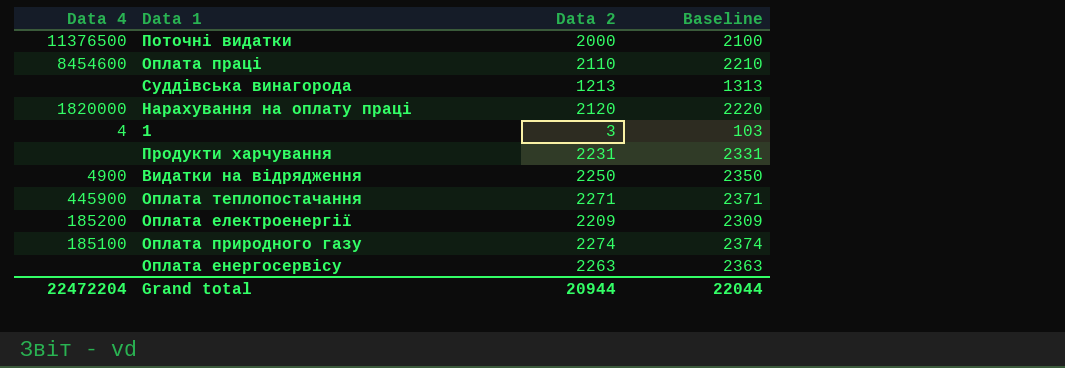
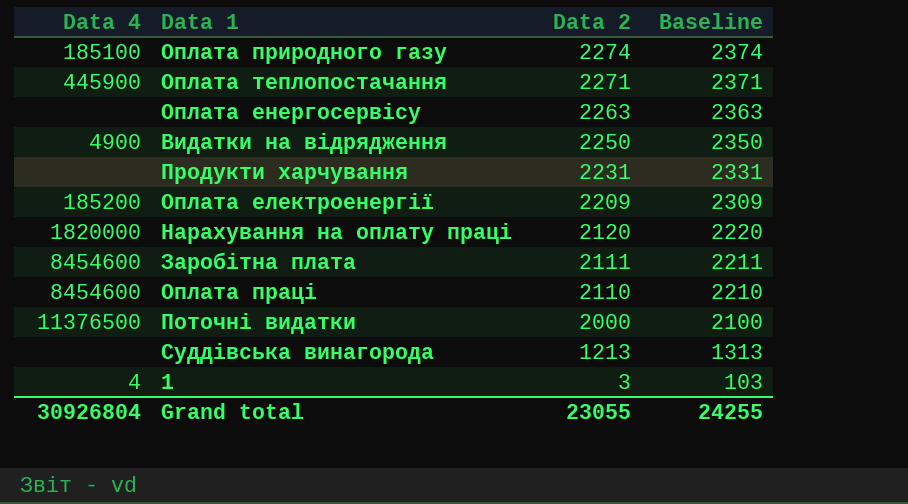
row order: none -> Data 2 descending
row Заробітна плата: none -> 8454600 | 2111 | 2211
Grand total | Data 4: 22472204 -> 30926804
Grand total | Data 2: 20944 -> 23055
Grand total | Baseline: 22044 -> 24255

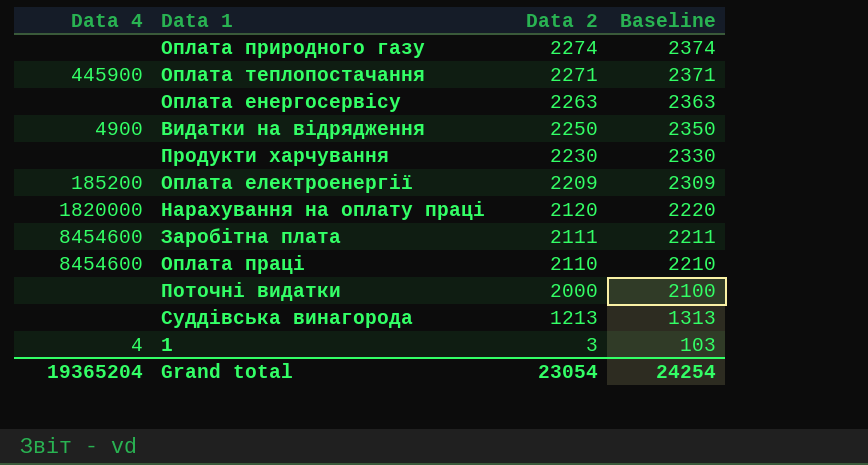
Оплата природного газу | Data 4: 185100 -> none
Продукти харчування | Data 2: 2231 -> 2230
Продукти харчування | Baseline: 2331 -> 2330
Поточні видатки | Data 4: 11376500 -> none
Grand total | Data 4: 30926804 -> 19365204
Grand total | Data 2: 23055 -> 23054
Grand total | Baseline: 24255 -> 24254

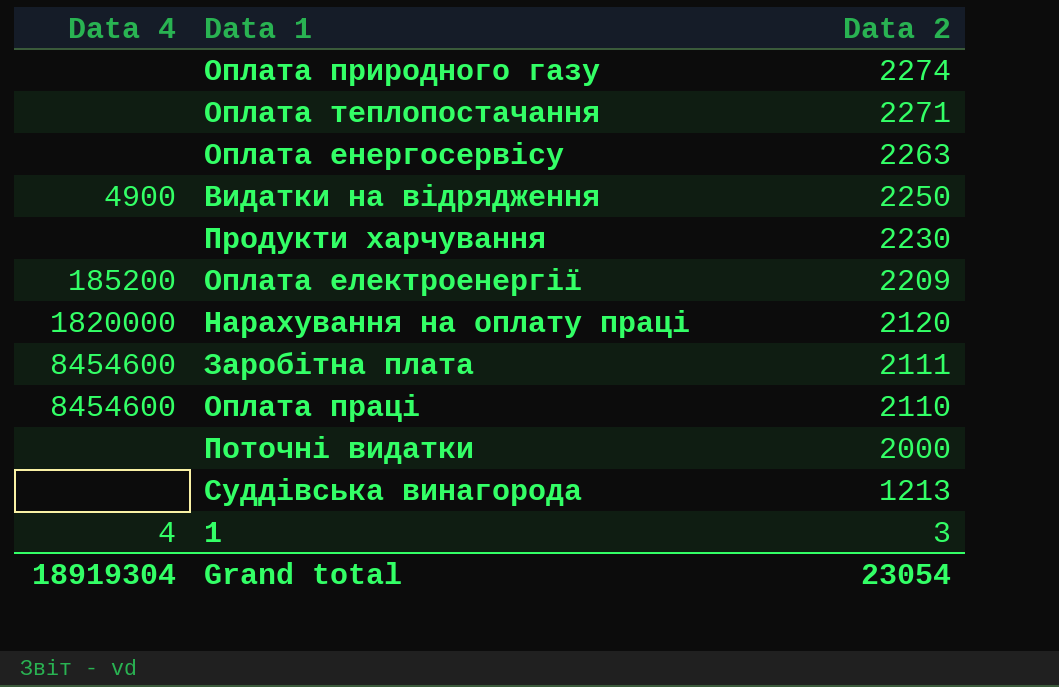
column Baseline | formula: [Data 2] + 100 -> none
Оплата теплопостачання | Data 4: 445900 -> none
Grand total | Data 4: 19365204 -> 18919304

